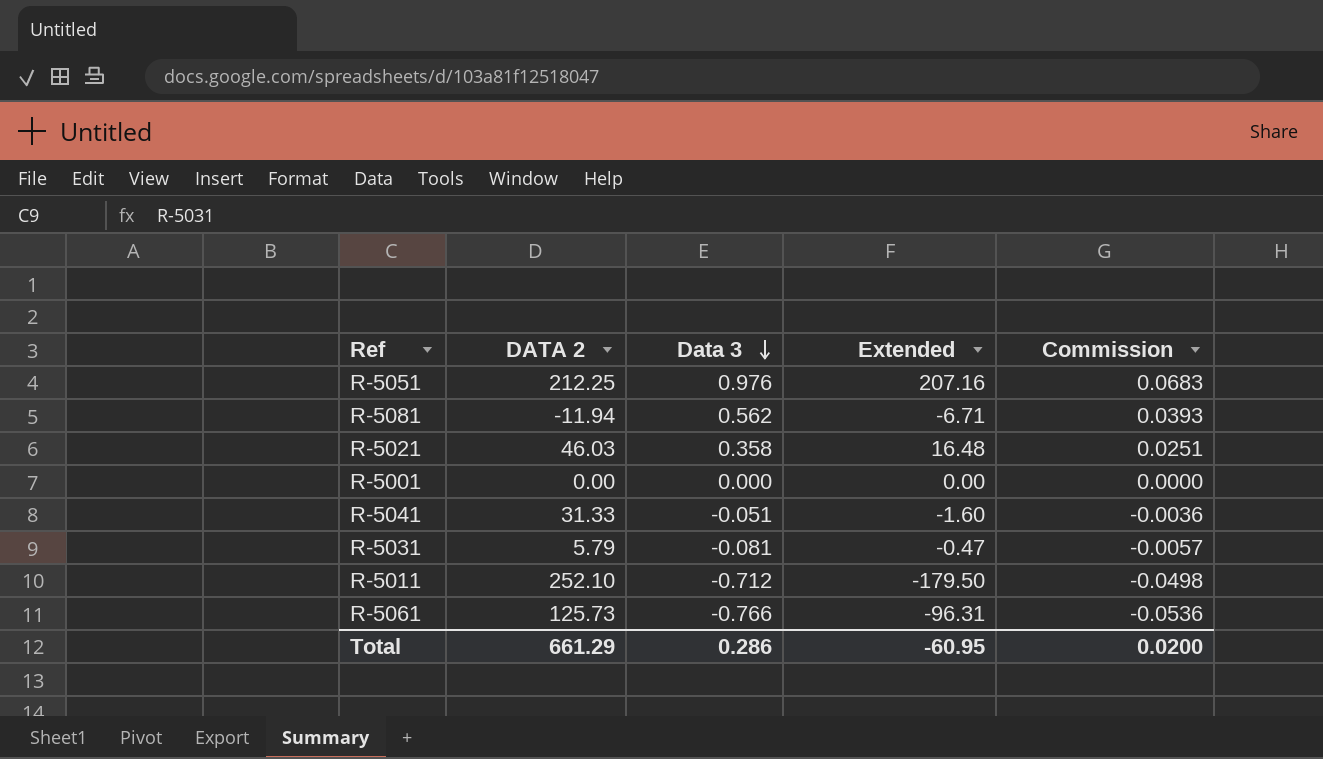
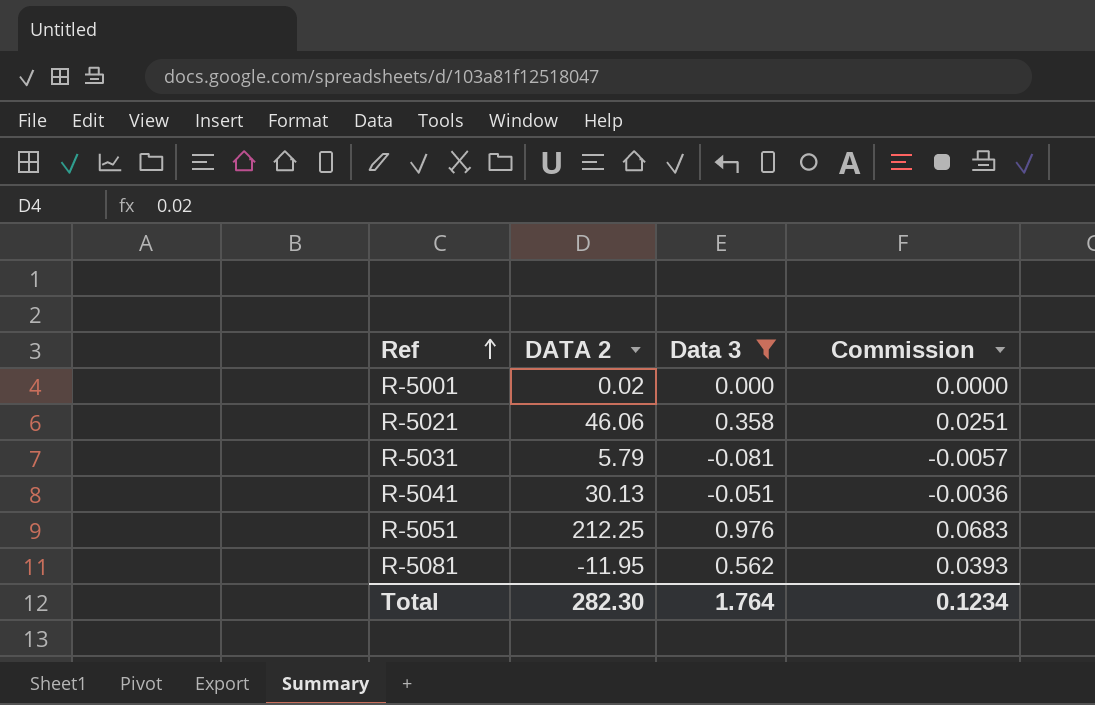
filter: none -> Data 3 >= -0.081
row order: Data 3 descending -> Ref ascending
column Extended | formula: [DATA 2] * [Data 3] -> none
R-5001 | DATA 2: 0.00 -> 0.02
R-5021 | DATA 2: 46.03 -> 46.06
R-5041 | DATA 2: 31.33 -> 30.13
R-5081 | DATA 2: -11.94 -> -11.95
Total | DATA 2: 661.29 -> 282.30
Total | Data 3: 0.286 -> 1.764
Total | Commission: 0.0200 -> 0.1234

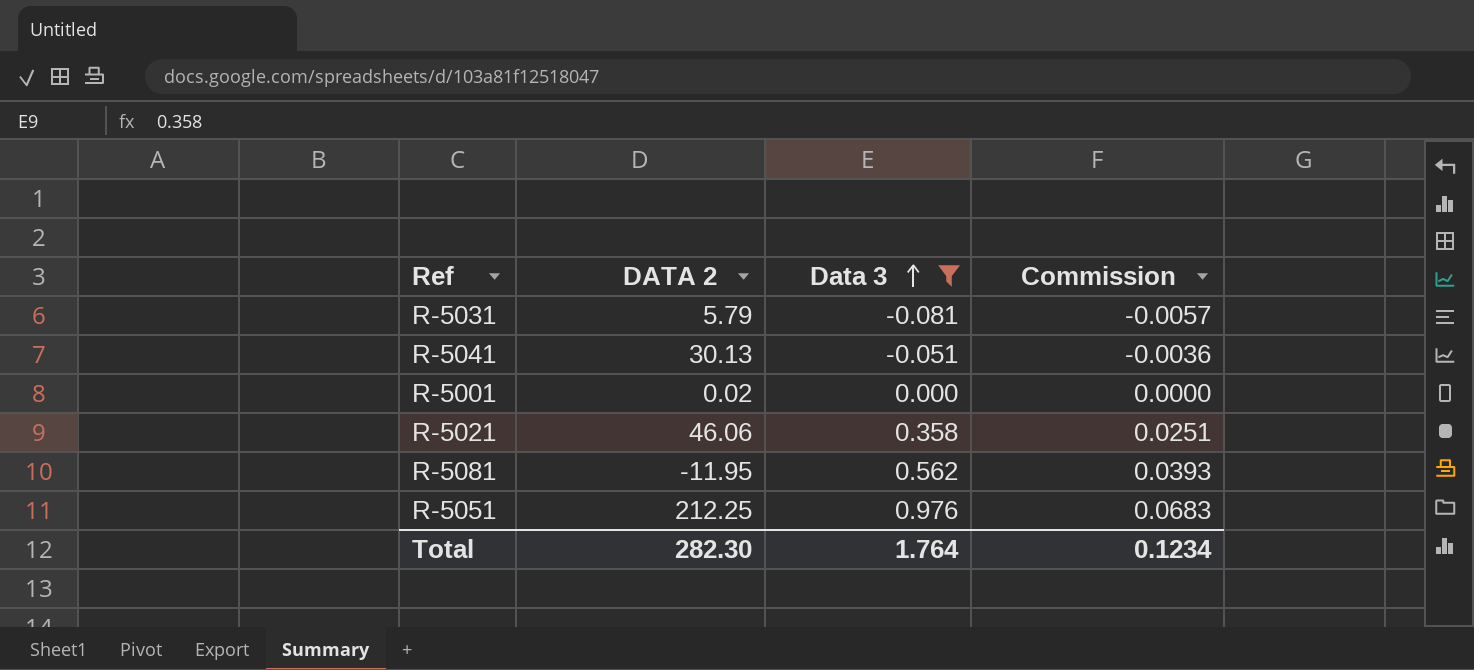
row order: Ref ascending -> Data 3 ascending

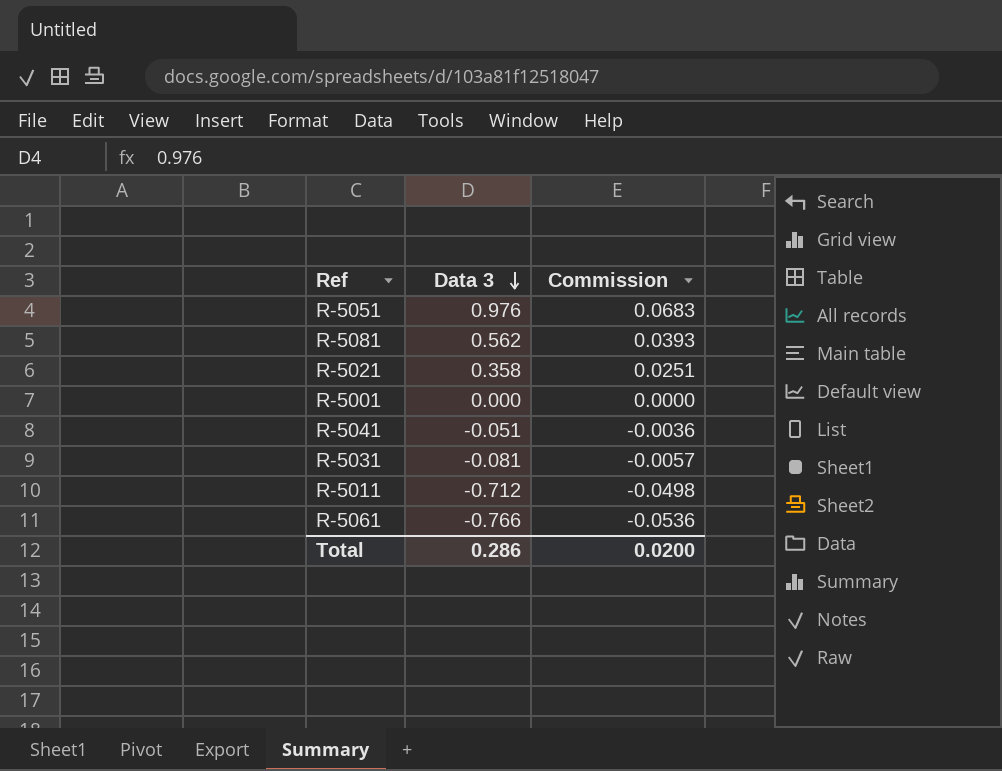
filter: Data 3 >= -0.081 -> none
row order: Data 3 ascending -> Data 3 descending
column DATA 2 | position: 2 -> none
Total | Data 3: 1.764 -> 0.286
Total | Commission: 0.1234 -> 0.0200

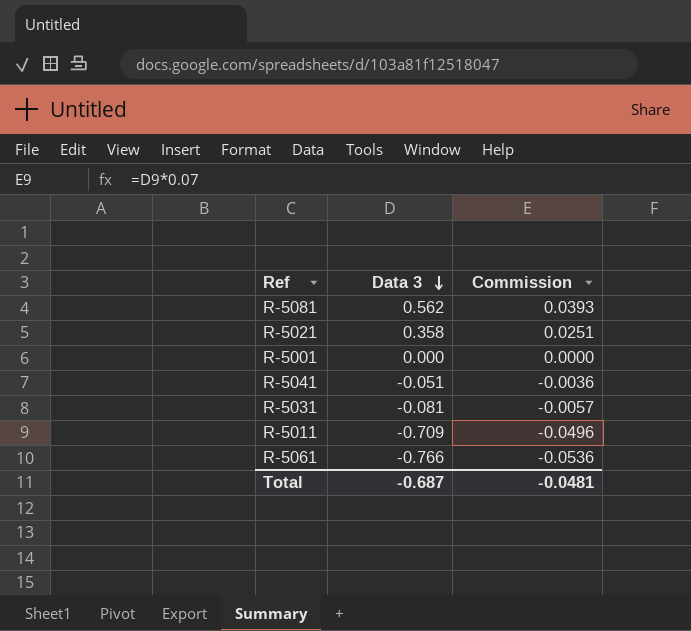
row R-5051: 0.976 | 0.0683 -> none
R-5011 | Data 3: -0.712 -> -0.709
R-5011 | Commission: -0.0498 -> -0.0496
Total | Data 3: 0.286 -> -0.687
Total | Commission: 0.0200 -> -0.0481

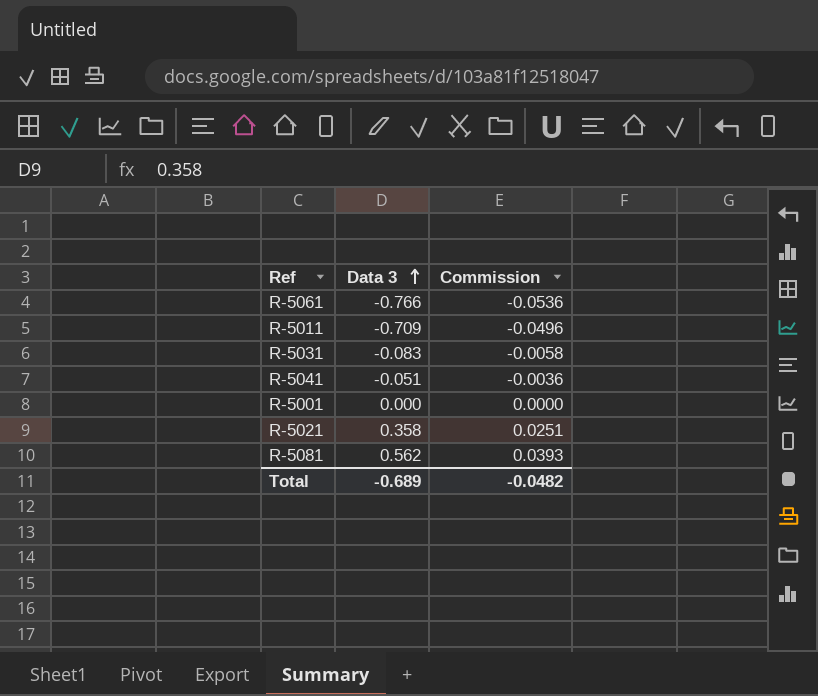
row order: Data 3 descending -> Data 3 ascending
R-5031 | Data 3: -0.081 -> -0.083
R-5031 | Commission: -0.0057 -> -0.0058
Total | Data 3: -0.687 -> -0.689
Total | Commission: -0.0481 -> -0.0482

